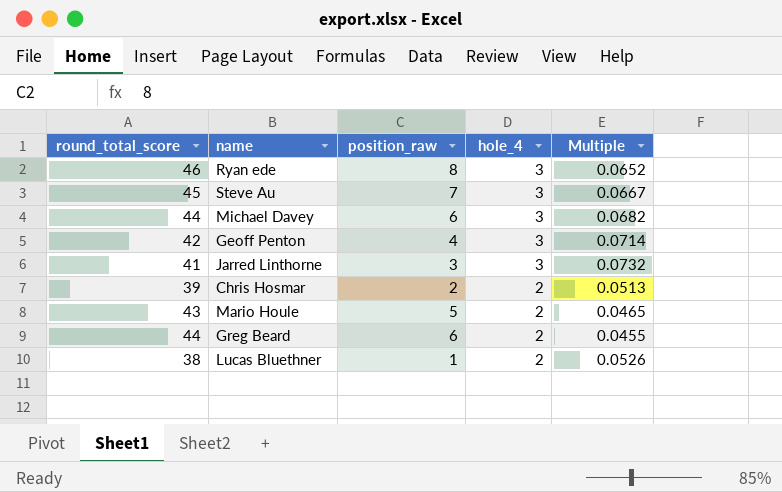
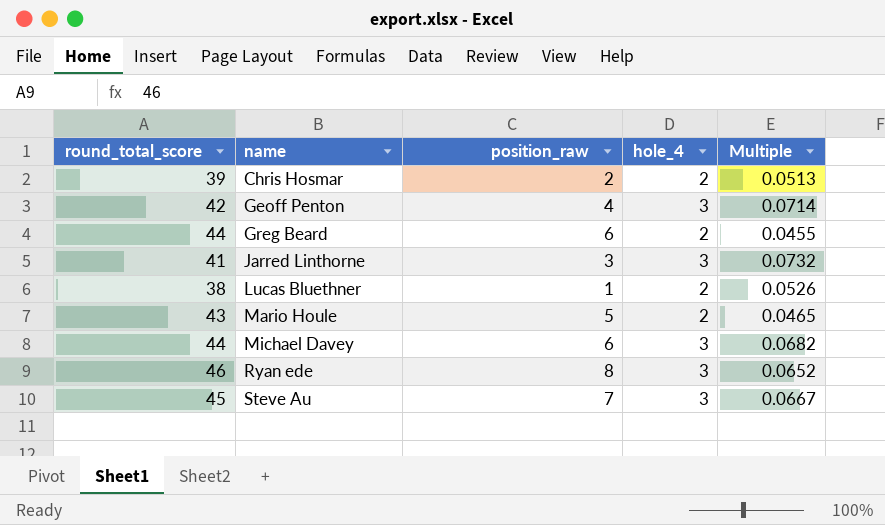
row order: hole_4 descending -> name ascending

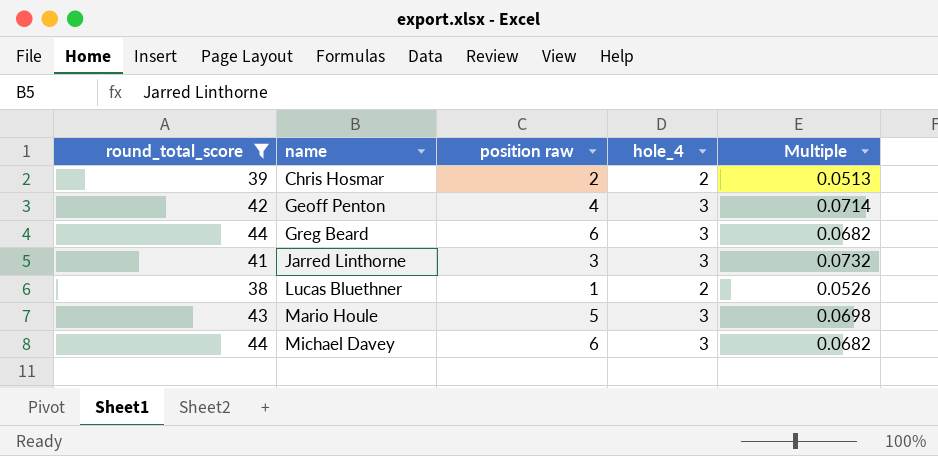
filter: none -> round_total_score <= 44
column name: position_raw -> position raw
Greg Beard | hole_4: 2 -> 3
Greg Beard | Multiple: 0.0455 -> 0.0682
Mario Houle | hole_4: 2 -> 3
Mario Houle | Multiple: 0.0465 -> 0.0698

